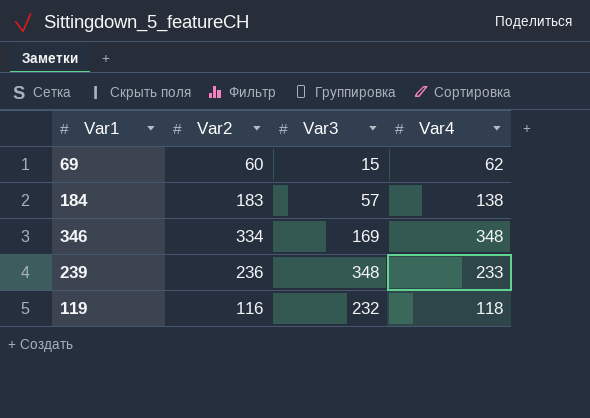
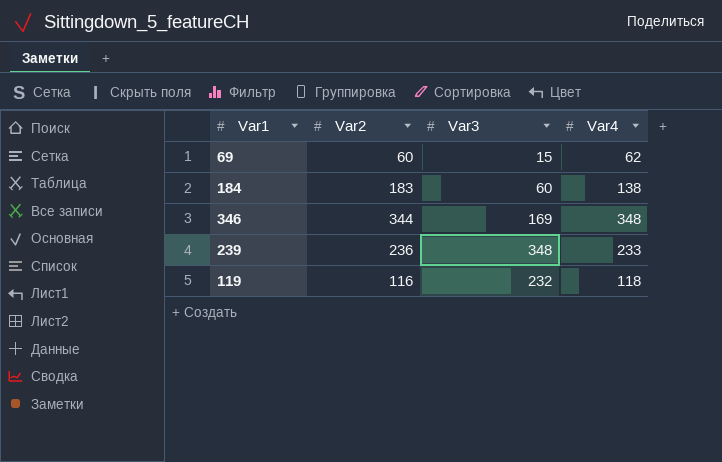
184 | Var3: 57 -> 60
346 | Var2: 334 -> 344

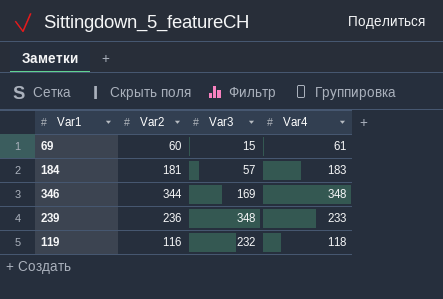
69 | Var4: 62 -> 61
184 | Var2: 183 -> 181
184 | Var3: 60 -> 57
184 | Var4: 138 -> 183

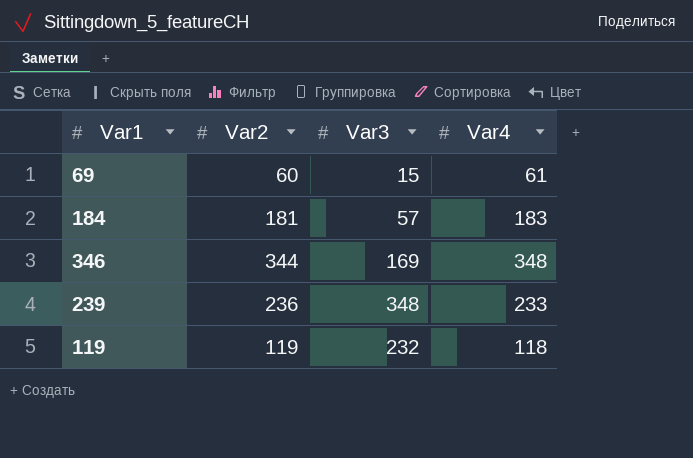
119 | Var2: 116 -> 119

